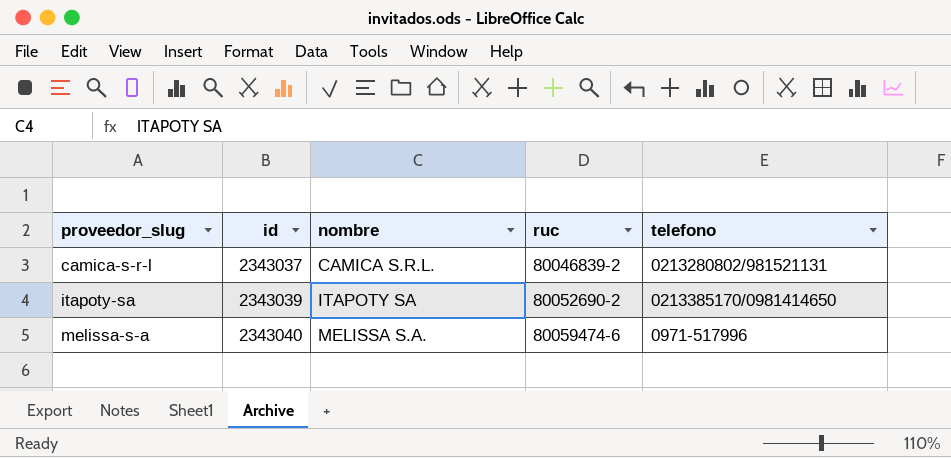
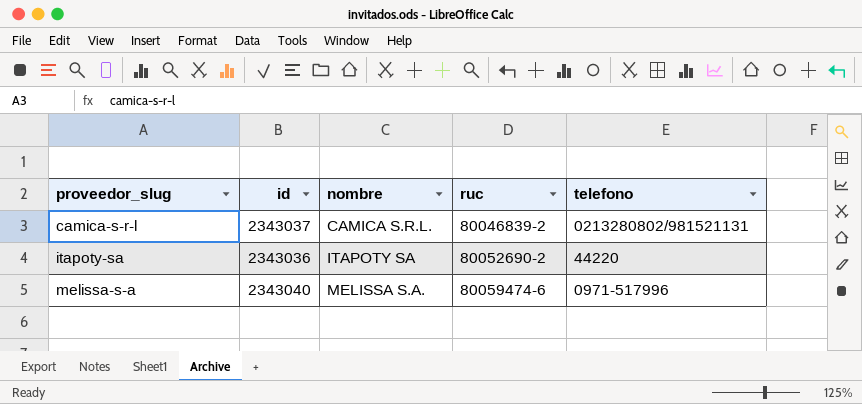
itapoty-sa | id: 2343039 -> 2343036
itapoty-sa | telefono: 0213385170/0981414650 -> 44220

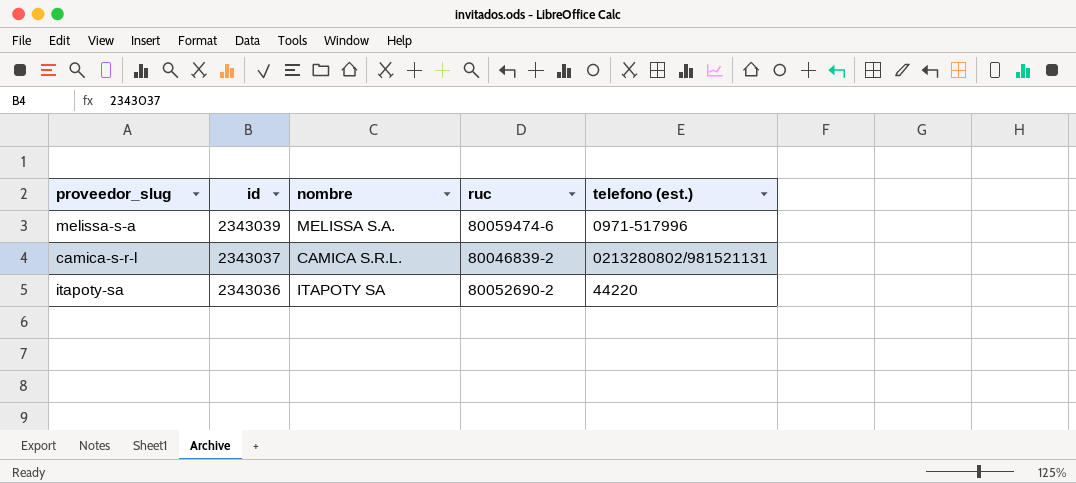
row order: proveedor_slug ascending -> id descending
column name: telefono -> telefono (est.)
melissa-s-a | id: 2343040 -> 2343039

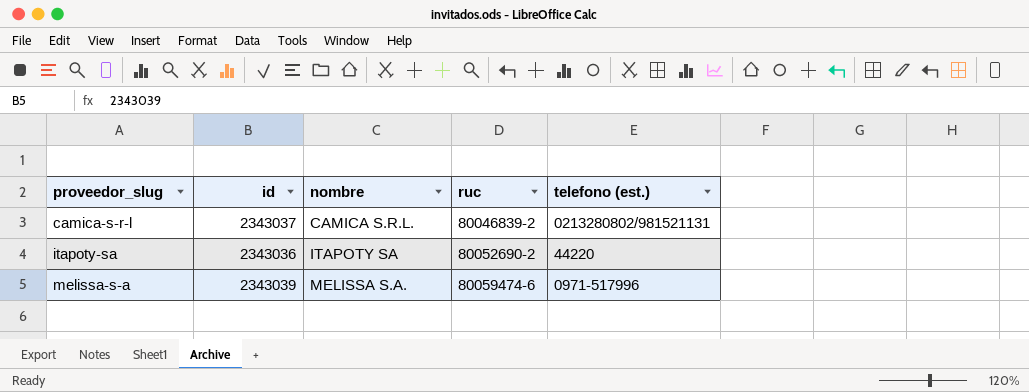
row order: id descending -> proveedor_slug ascending

